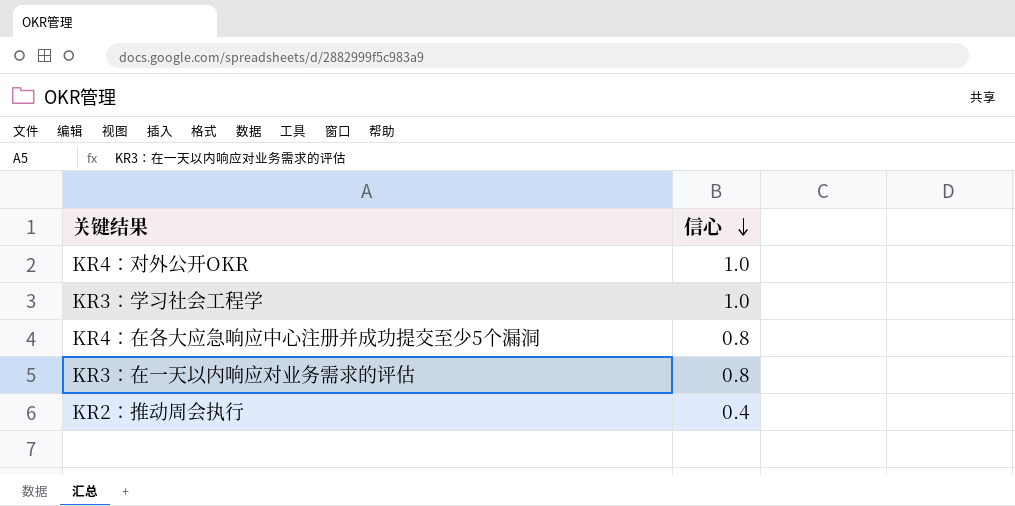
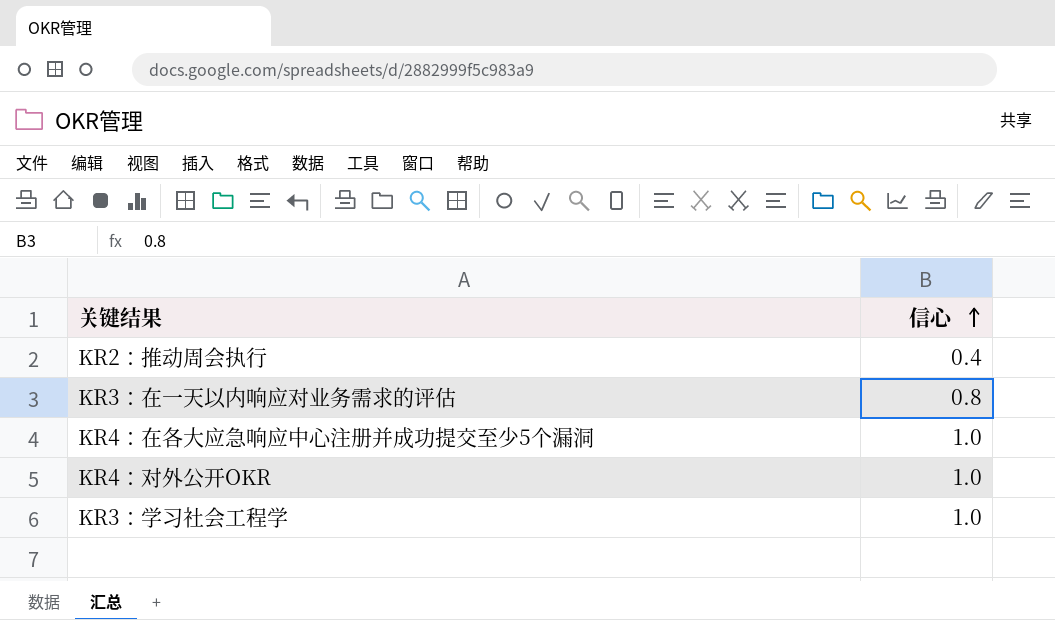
row order: 信心 descending -> 信心 ascending
KR4：在各大应急响应中心注册并成功提交至少5个漏洞 | 信心: 0.8 -> 1.0

